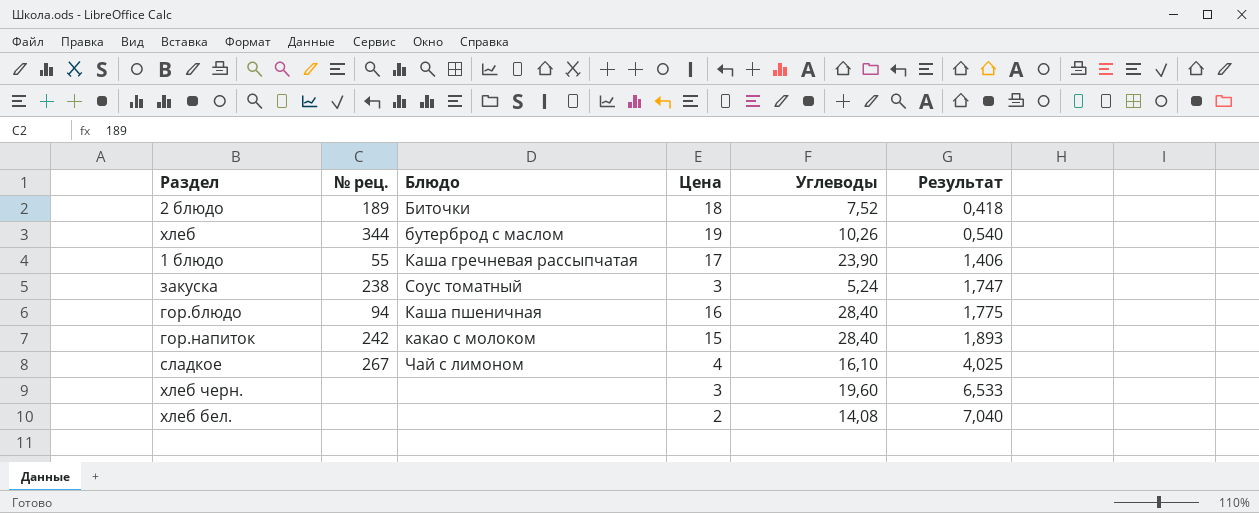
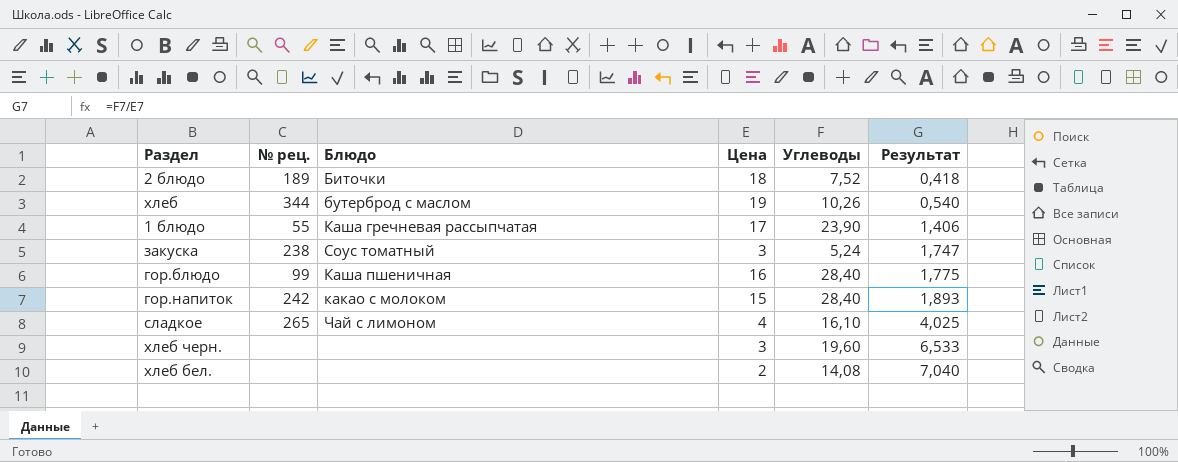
гор.блюдо | № рец.: 94 -> 99
сладкое | № рец.: 267 -> 265

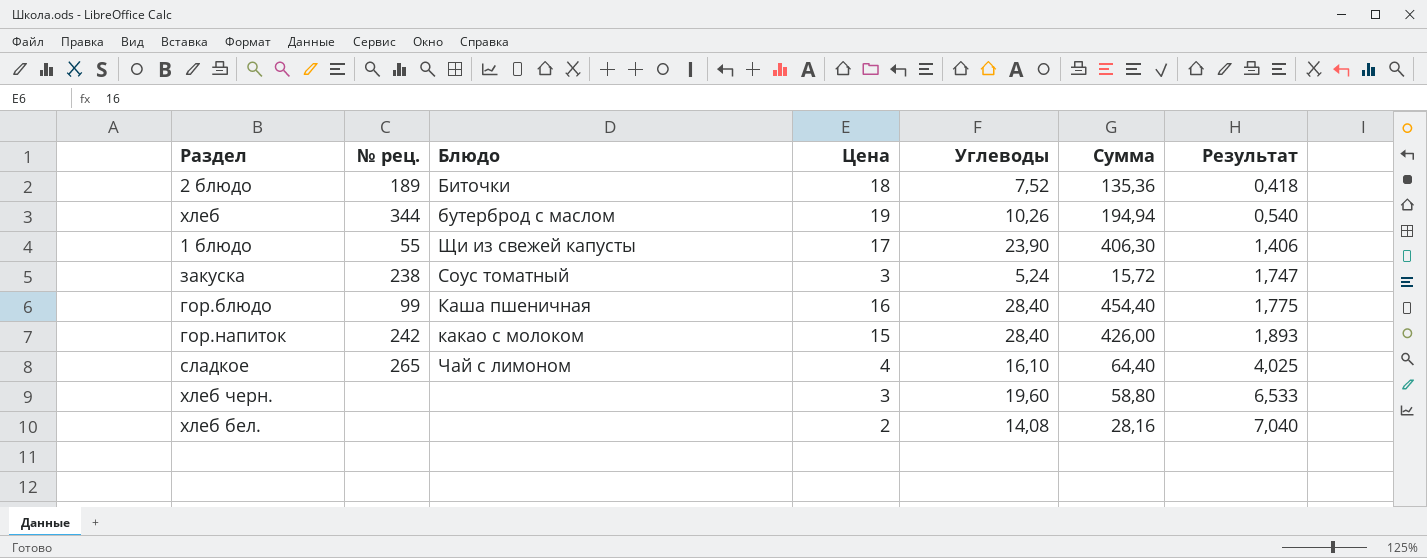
column Сумма | formula: none -> [Цена] * [Углеводы]
1 блюдо | Блюдо: Каша гречневая рассыпчатая -> Щи из свежей капусты

